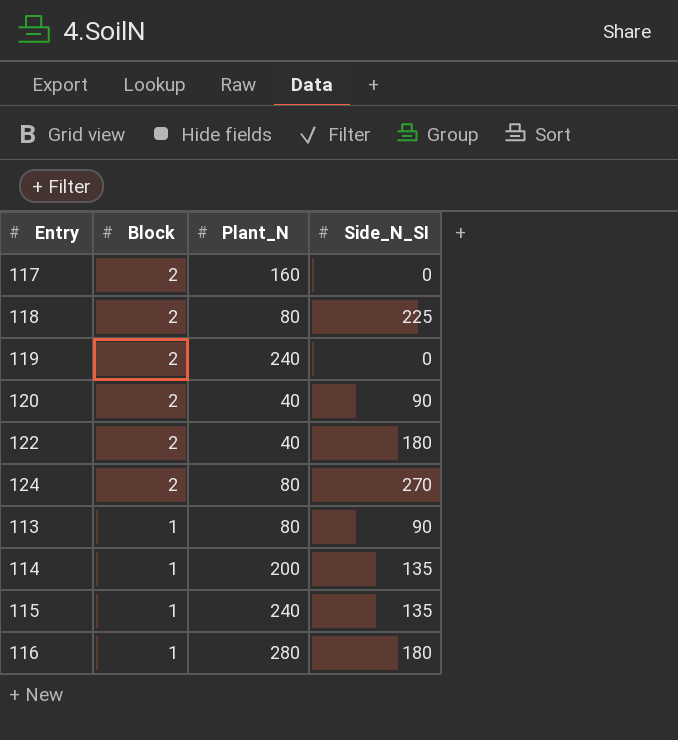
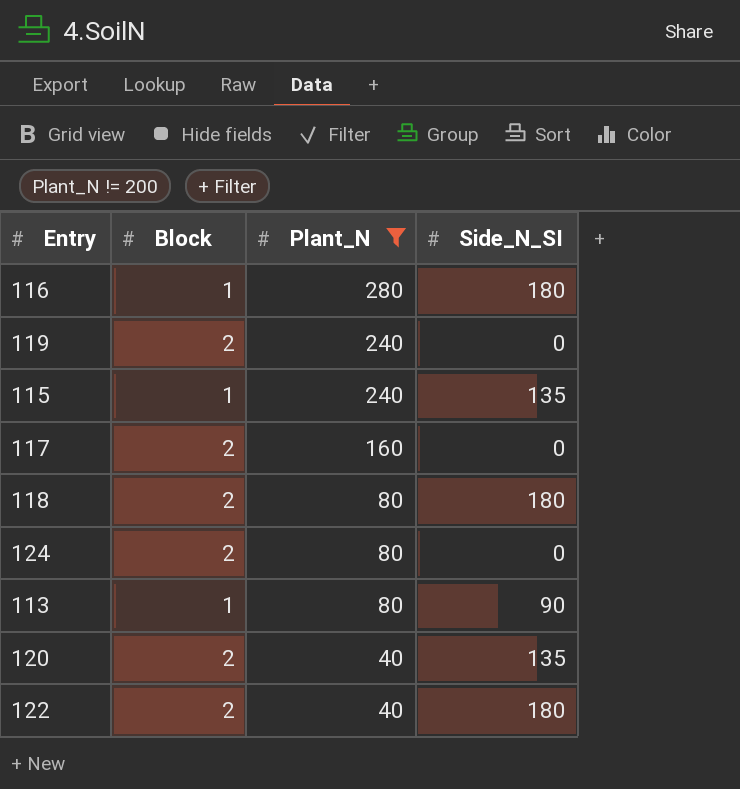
filter: none -> Plant_N != 200
row order: Block descending -> Plant_N descending
118 | Side_N_SI: 225 -> 180
124 | Side_N_SI: 270 -> 0
120 | Side_N_SI: 90 -> 135

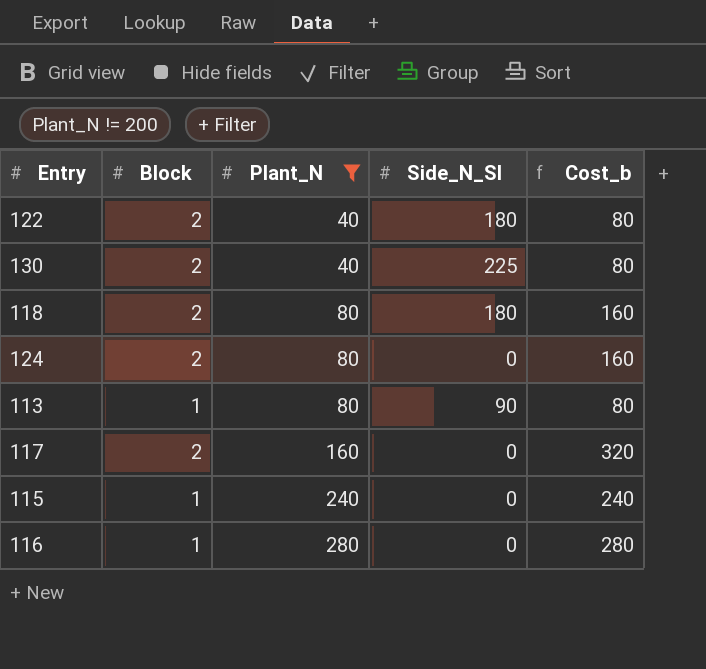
row order: Plant_N descending -> Plant_N ascending
column Cost_b | formula: none -> [Block] * [Plant_N]
row 119: 2 | 240 | 0 -> none
row 120: 2 | 40 | 135 -> none
row 130: none -> 2 | 40 | 225 | 80
115 | Side_N_SI: 135 -> 0
116 | Side_N_SI: 180 -> 0

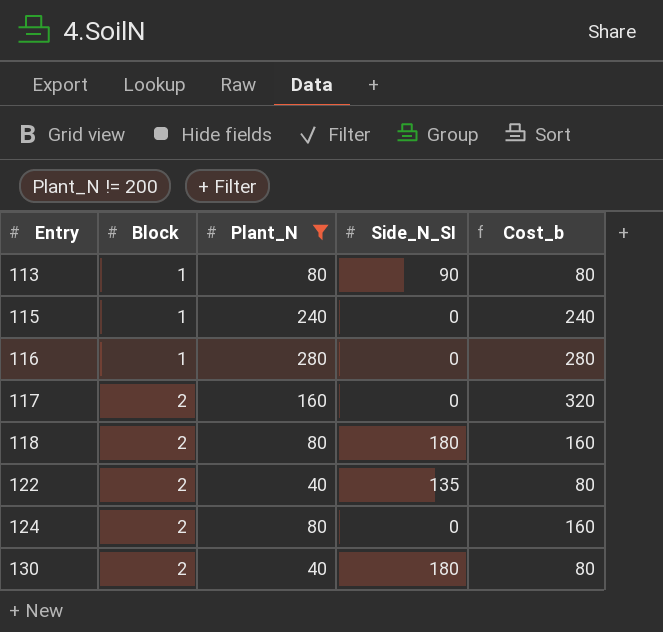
row order: Plant_N ascending -> Entry ascending
122 | Side_N_SI: 180 -> 135
130 | Side_N_SI: 225 -> 180

